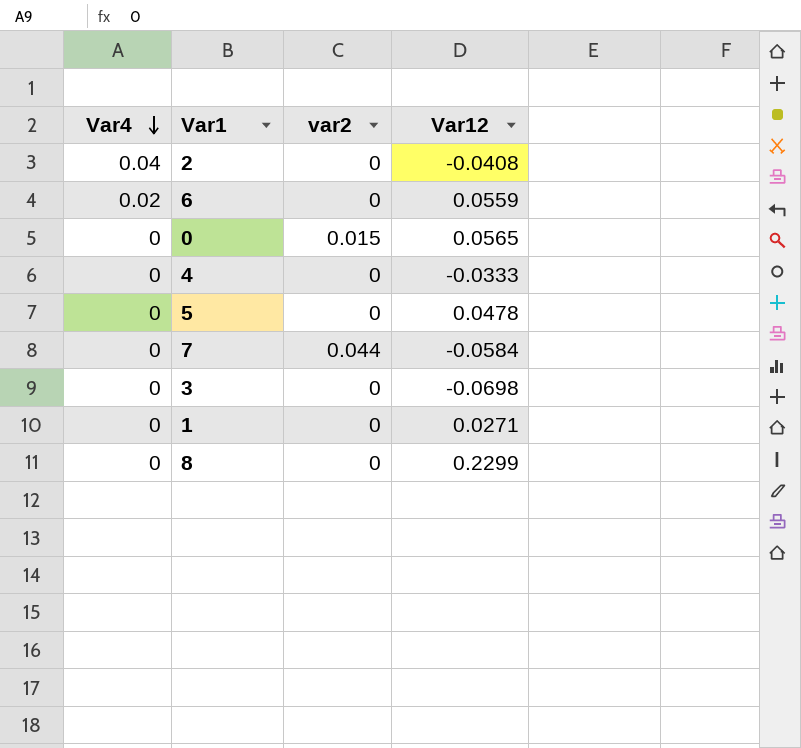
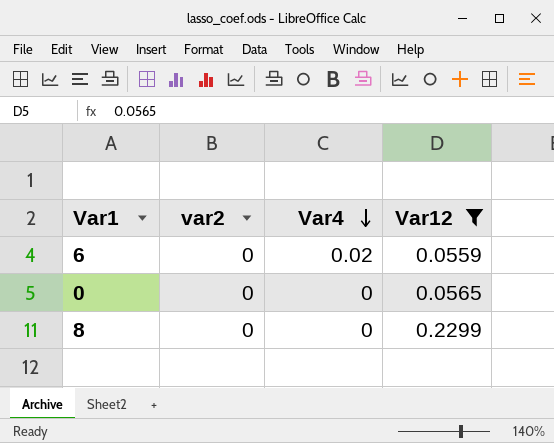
filter: none -> Var12 >= 0.0559
column Var4 | position: 1 -> 3
0 | var2: 0.015 -> 0

